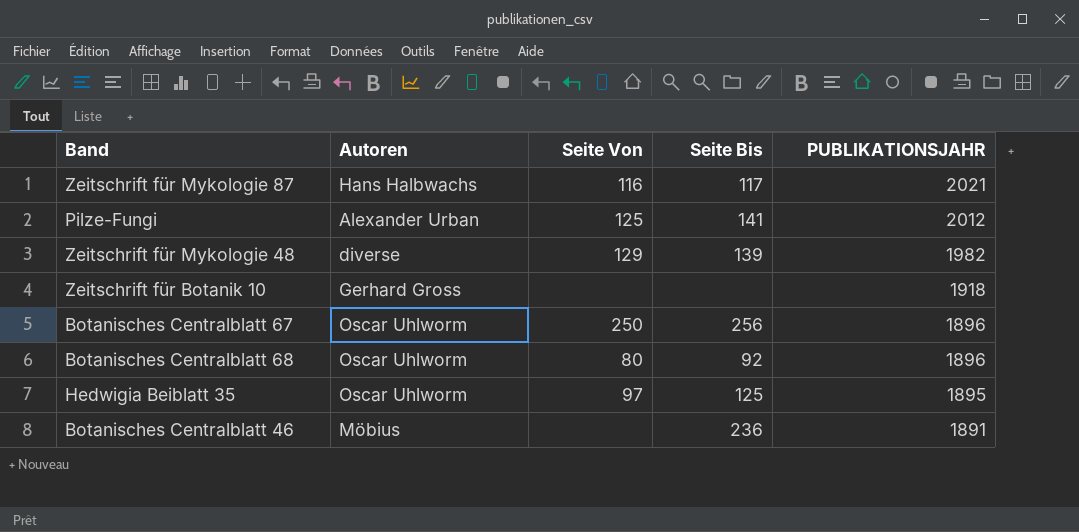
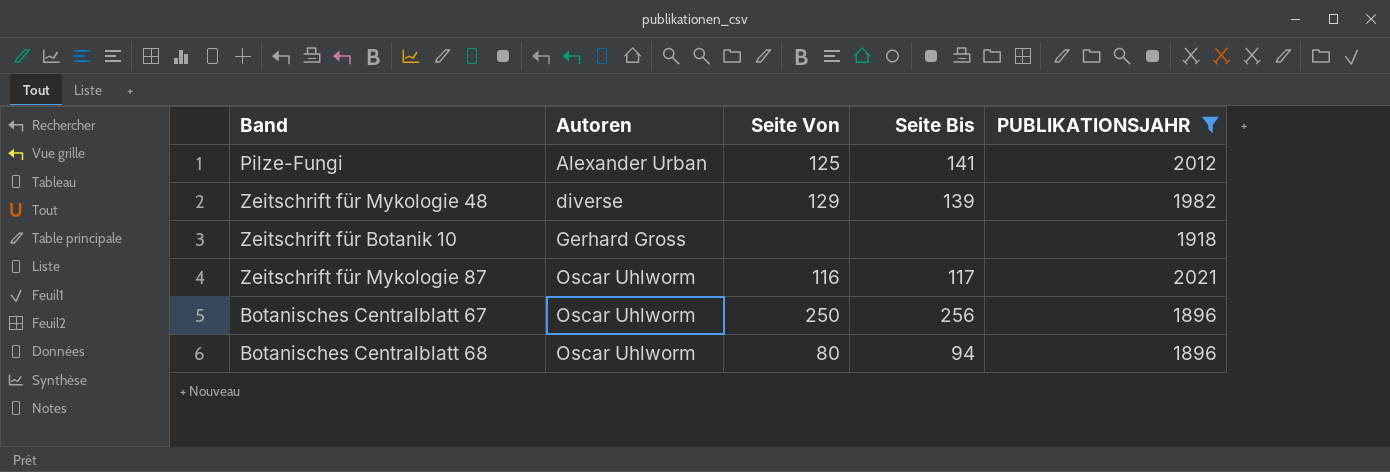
filter: none -> PUBLIKATIONSJAHR >= 1896
row order: PUBLIKATIONSJAHR descending -> Autoren ascending
Zeitschrift für Mykologie 87 | Autoren: Hans Halbwachs -> Oscar Uhlworm
Botanisches Centralblatt 68 | Seite Bis: 92 -> 94

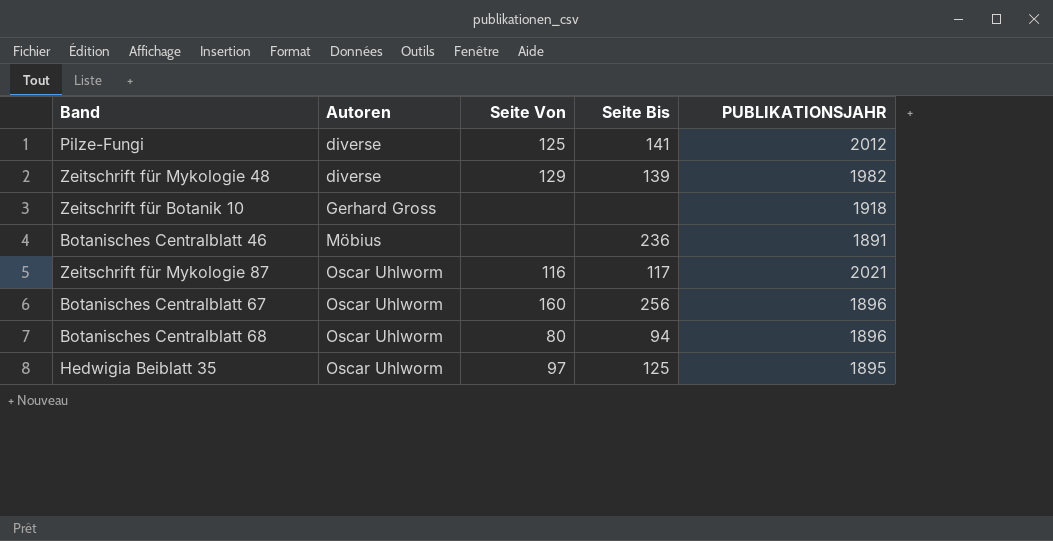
filter: PUBLIKATIONSJAHR >= 1896 -> none
Pilze-Fungi | Autoren: Alexander Urban -> diverse
Botanisches Centralblatt 67 | Seite Von: 250 -> 160

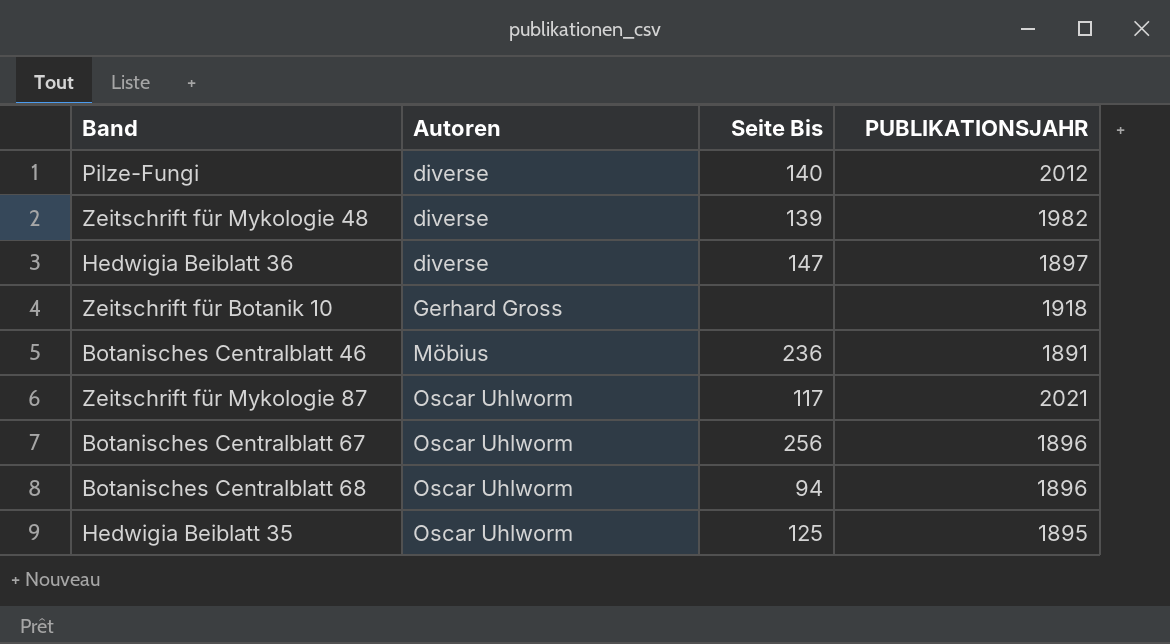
column Seite Von | position: 3 -> none
Pilze-Fungi | Seite Bis: 141 -> 140
row Hedwigia Beiblatt 36: none -> diverse | 147 | 1897

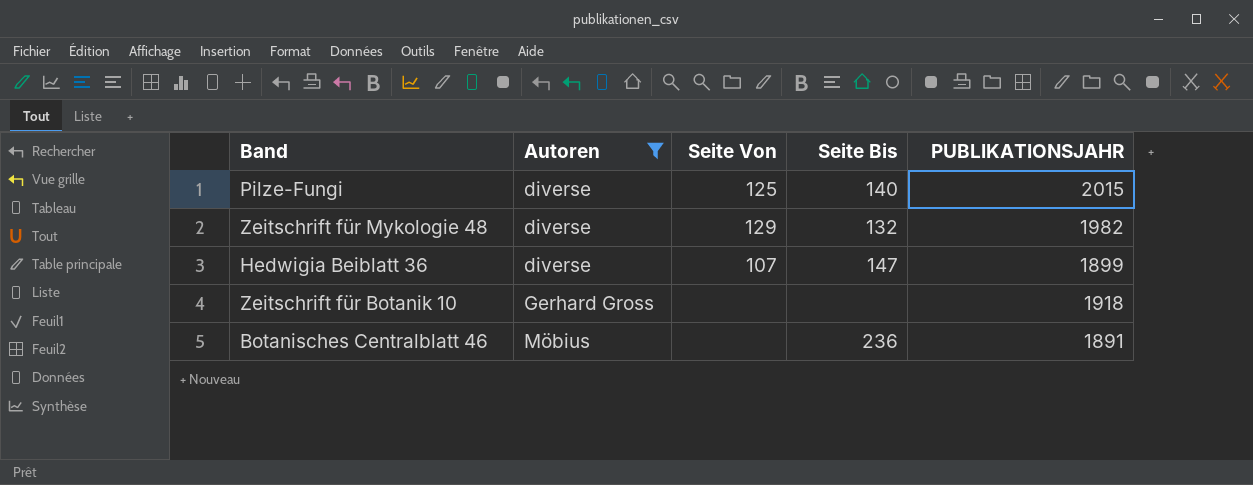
filter: none -> Autoren != Oscar Uhlworm
column Seite Von | position: none -> 3
Pilze-Fungi | PUBLIKATIONSJAHR: 2012 -> 2015
Zeitschrift für Mykologie 48 | Seite Bis: 139 -> 132
Hedwigia Beiblatt 36 | PUBLIKATIONSJAHR: 1897 -> 1899

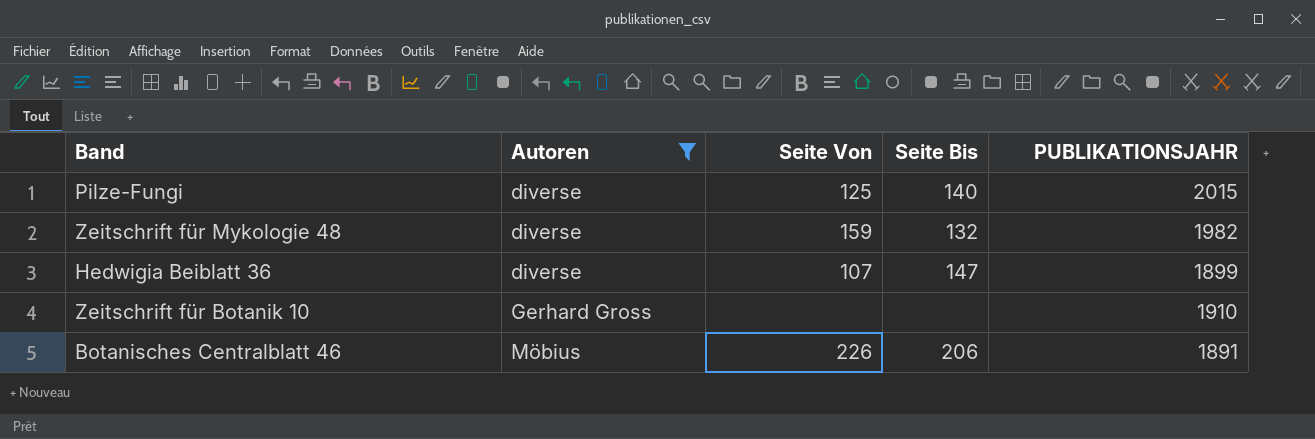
Zeitschrift für Mykologie 48 | Seite Von: 129 -> 159
Zeitschrift für Botanik 10 | PUBLIKATIONSJAHR: 1918 -> 1910
Botanisches Centralblatt 46 | Seite Von: none -> 226
Botanisches Centralblatt 46 | Seite Bis: 236 -> 206

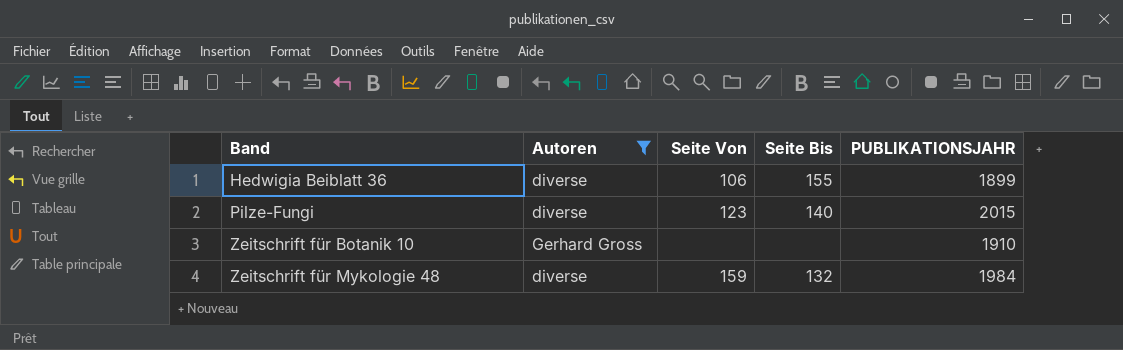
row order: Autoren ascending -> Band ascending
row Botanisches Centralblatt 46: Möbius | 226 | 206 | 1891 -> none
Hedwigia Beiblatt 36 | Seite Von: 107 -> 106
Hedwigia Beiblatt 36 | Seite Bis: 147 -> 155
Pilze-Fungi | Seite Von: 125 -> 123
Zeitschrift für Mykologie 48 | PUBLIKATIONSJAHR: 1982 -> 1984

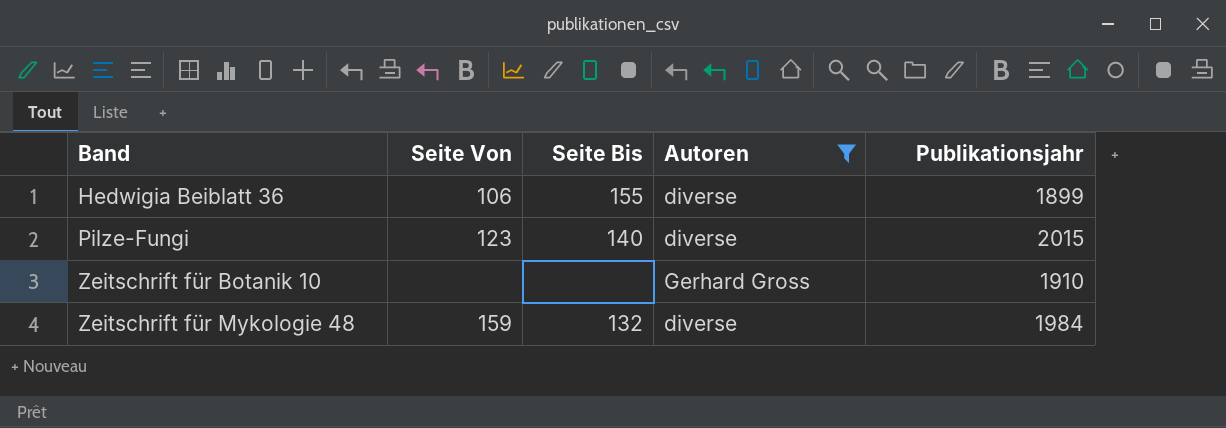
column Autoren | position: 2 -> 4
column name: PUBLIKATIONSJAHR -> Publikationsjahr

